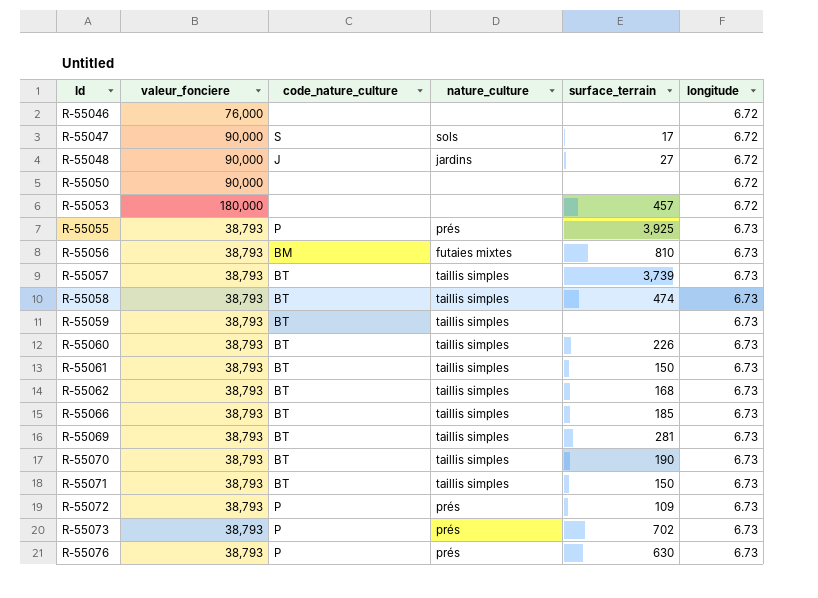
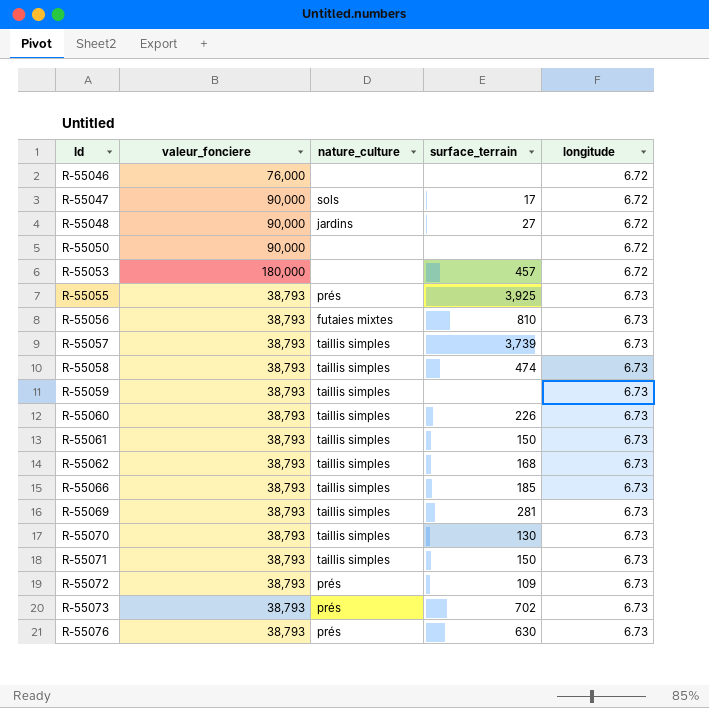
column code_nature_culture | position: 3 -> none
R-55070 | surface_terrain: 190 -> 130

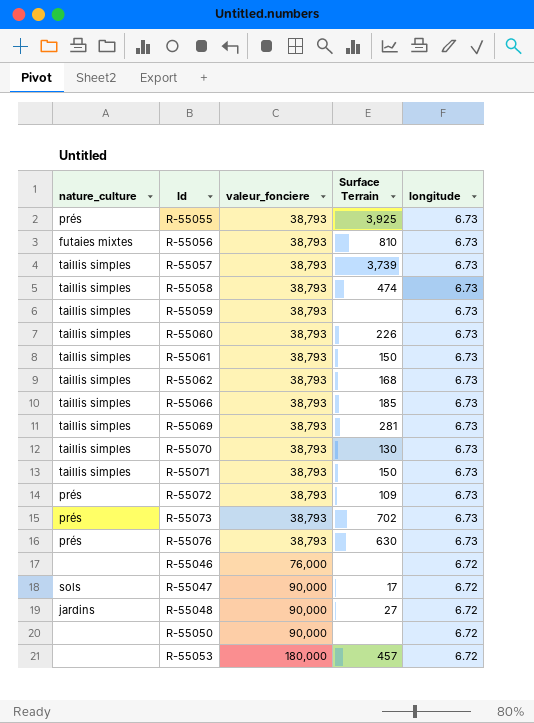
row order: Id ascending -> valeur_fonciere ascending
column nature_culture | position: 3 -> 1
column name: surface_terrain -> Surface Terrain

